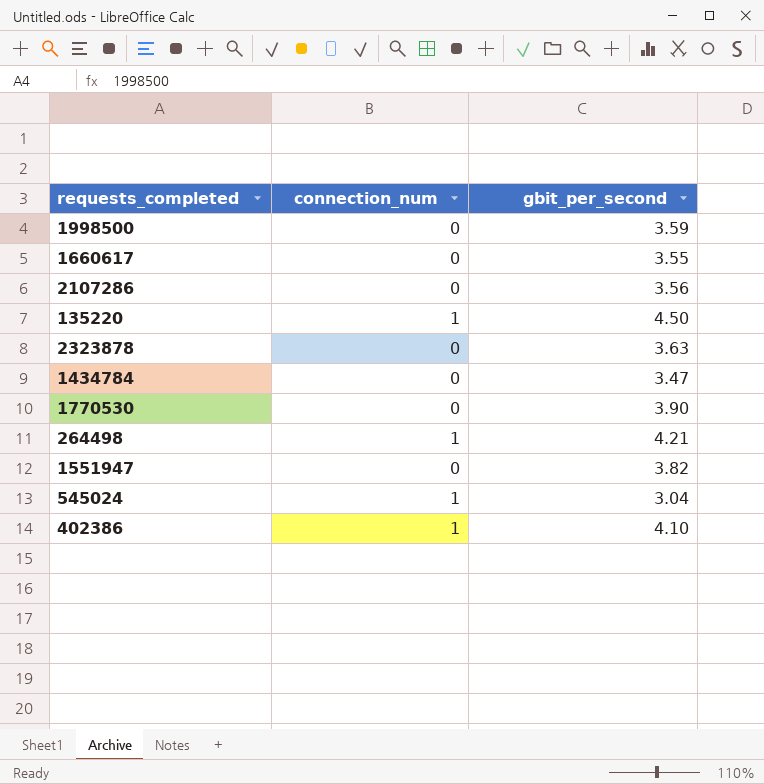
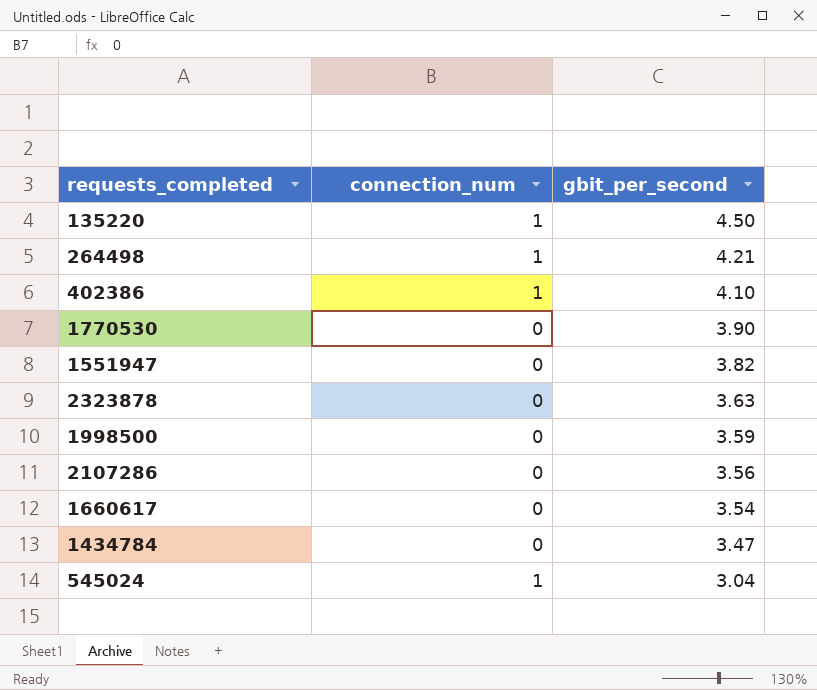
row order: none -> gbit_per_second descending
1660617 | gbit_per_second: 3.55 -> 3.54

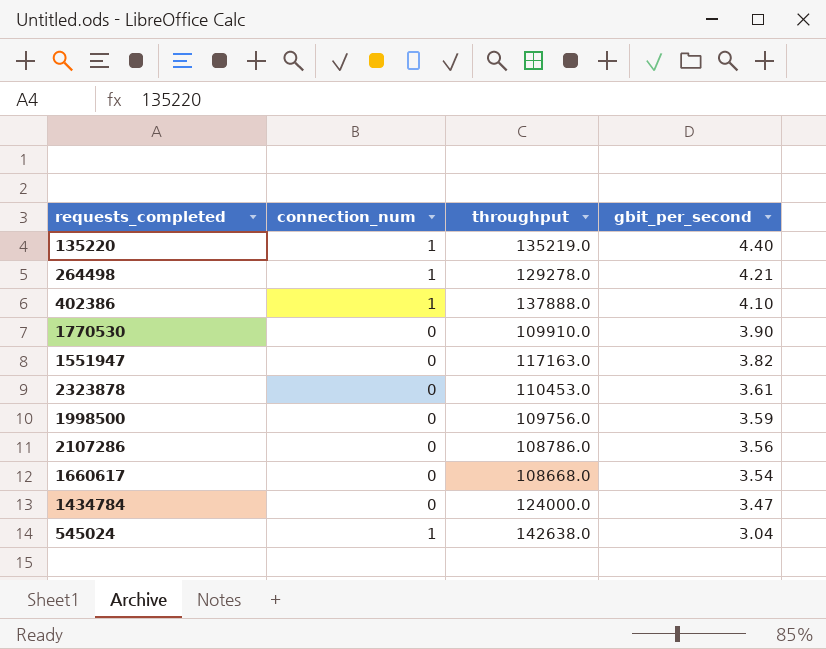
column throughput | position: none -> 3
135220 | gbit_per_second: 4.50 -> 4.40
2323878 | gbit_per_second: 3.63 -> 3.61

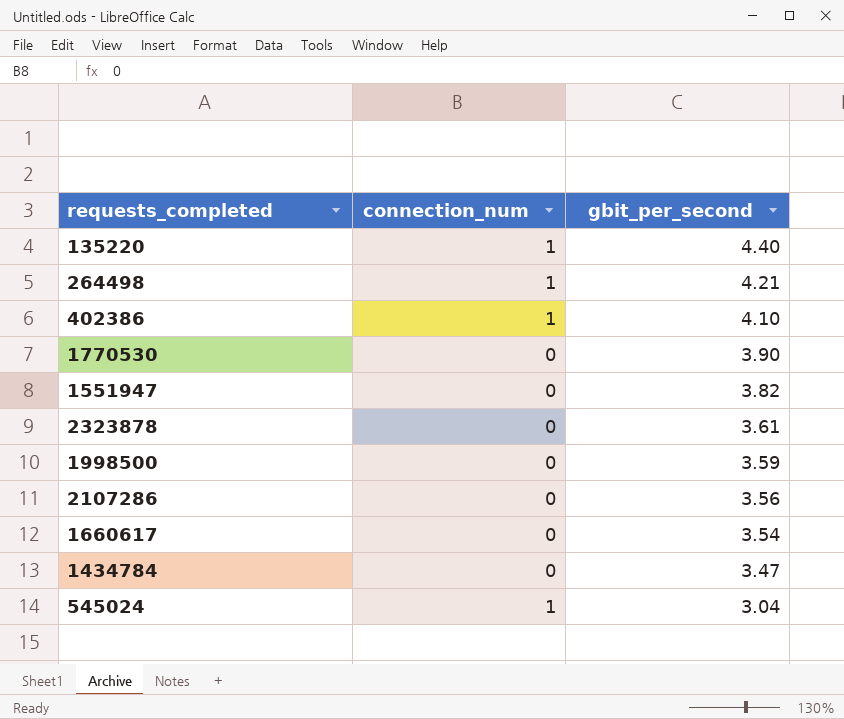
column throughput | position: 3 -> none

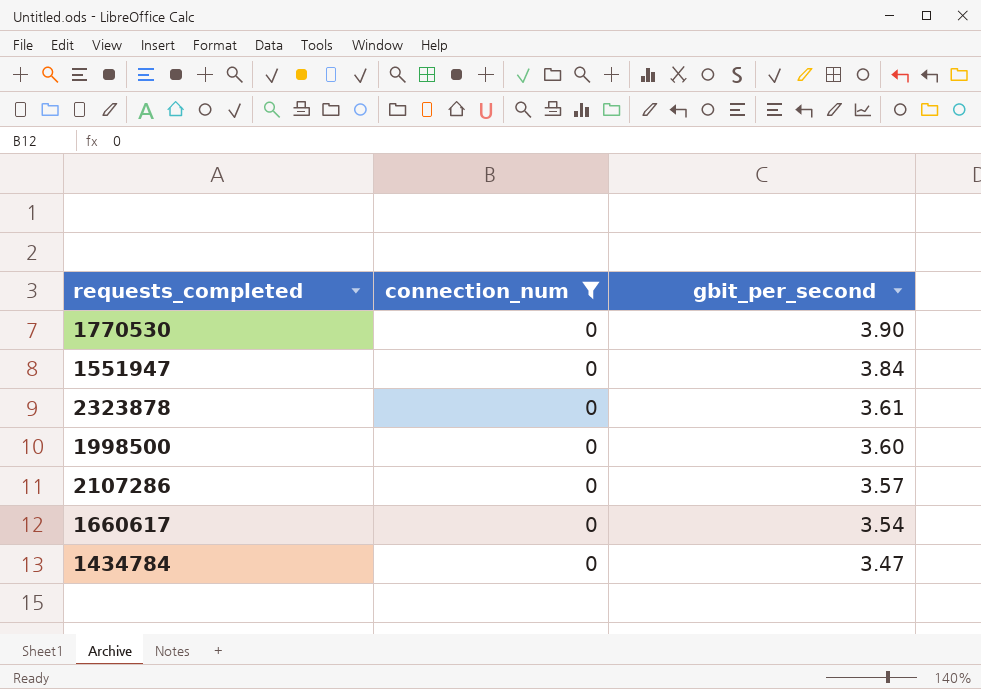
filter: none -> connection_num = 0
1551947 | gbit_per_second: 3.82 -> 3.84
1998500 | gbit_per_second: 3.59 -> 3.60
2107286 | gbit_per_second: 3.56 -> 3.57

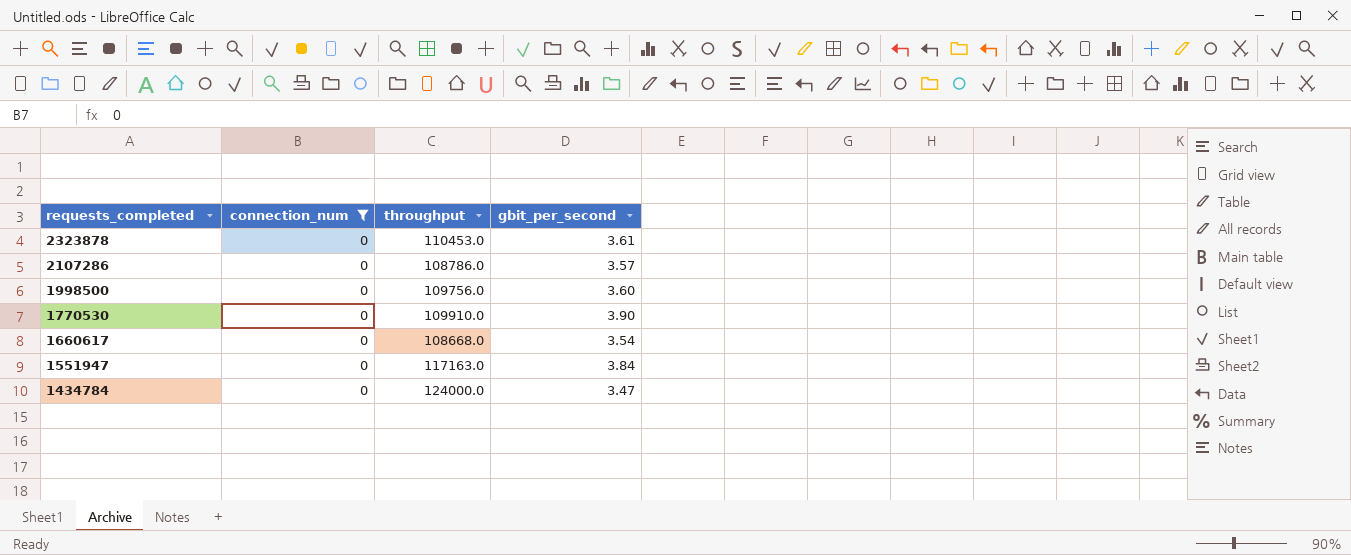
row order: gbit_per_second descending -> requests_completed descending
column throughput | position: none -> 3

